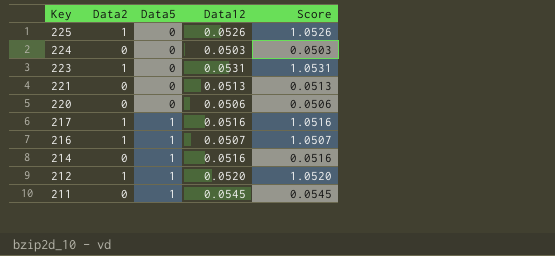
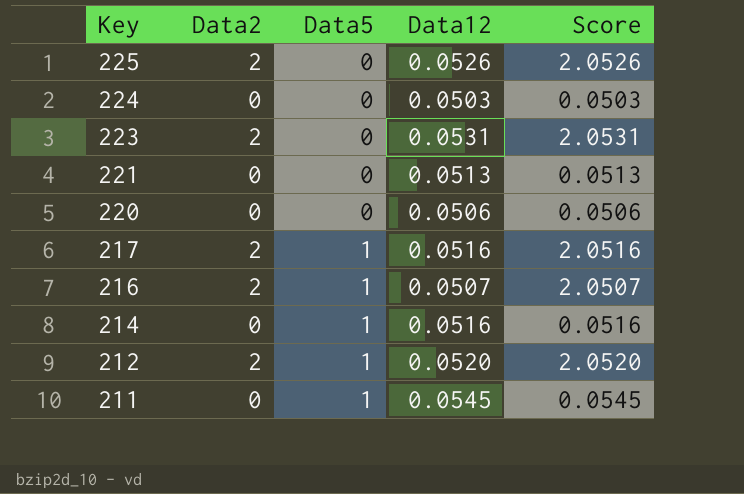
225 | Data2: 1 -> 2
225 | Score: 1.0526 -> 2.0526
223 | Data2: 1 -> 2
223 | Score: 1.0531 -> 2.0531
217 | Data2: 1 -> 2
217 | Score: 1.0516 -> 2.0516
216 | Data2: 1 -> 2
216 | Score: 1.0507 -> 2.0507
212 | Data2: 1 -> 2
212 | Score: 1.0520 -> 2.0520

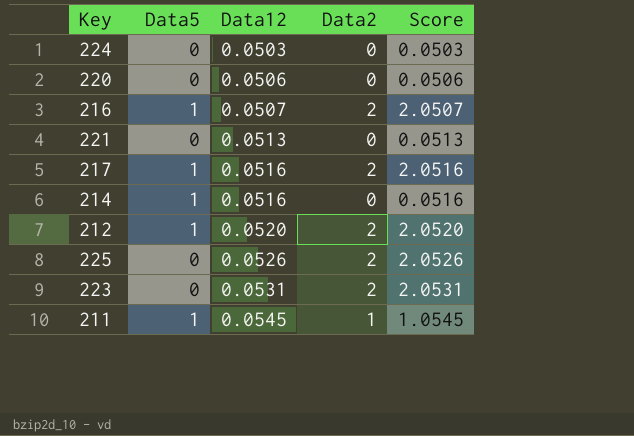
row order: Key descending -> Data12 ascending
column Data2 | position: 2 -> 4
211 | Data2: 0 -> 1
211 | Score: 0.0545 -> 1.0545

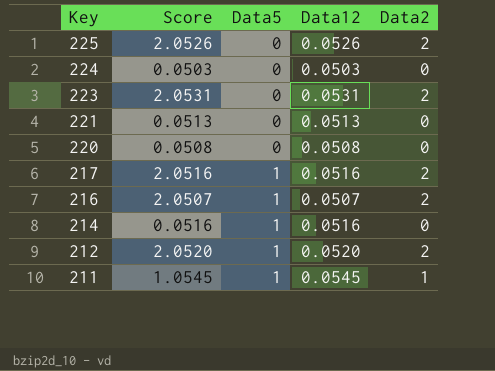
row order: Data12 ascending -> Key descending
column Score | position: 5 -> 2
220 | Score: 0.0506 -> 0.0508
220 | Data12: 0.0506 -> 0.0508

